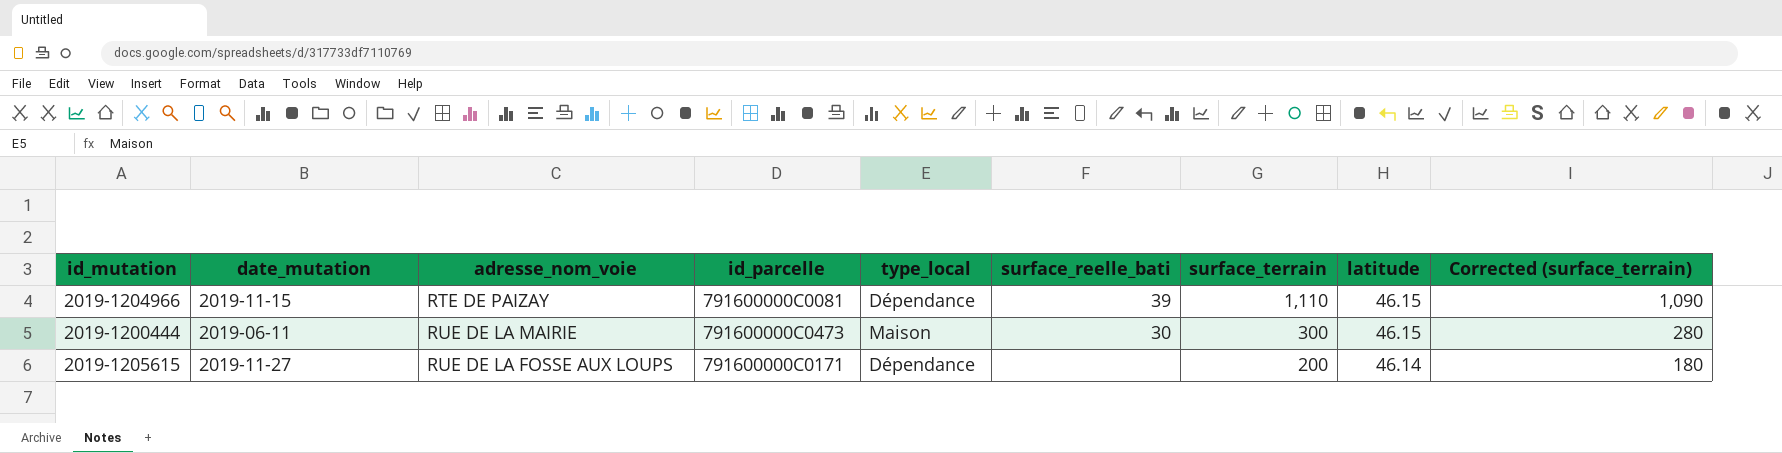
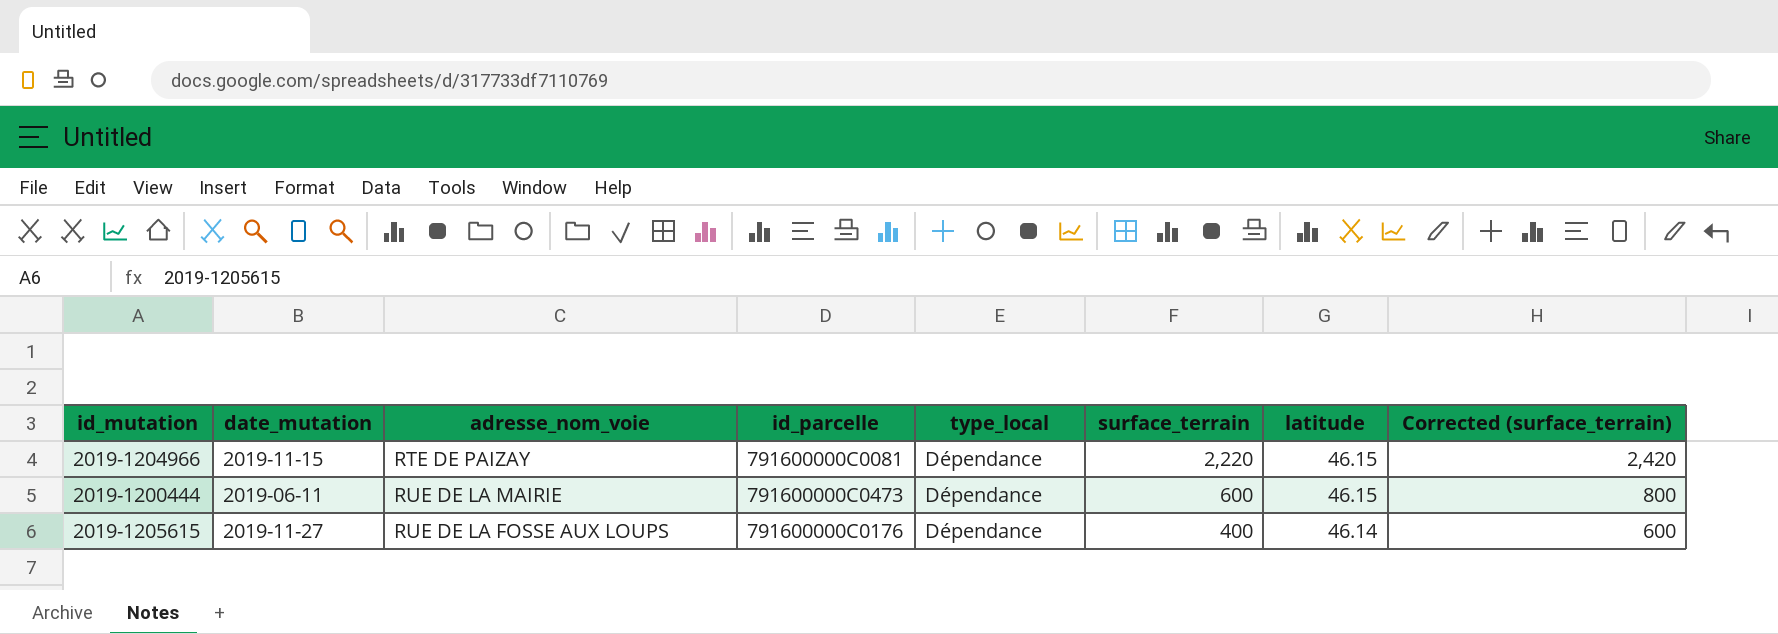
column surface_reelle_bati | position: 6 -> none
column Corrected (surface_terrain) | formula: [surface_terrain] - 20 -> [surface_terrain] + 200
2019-1204966 | surface_terrain: 1,110 -> 2,220
2019-1200444 | type_local: Maison -> Dépendance
2019-1200444 | surface_terrain: 300 -> 600
2019-1205615 | id_parcelle: 791600000C0171 -> 791600000C0176
2019-1205615 | surface_terrain: 200 -> 400

